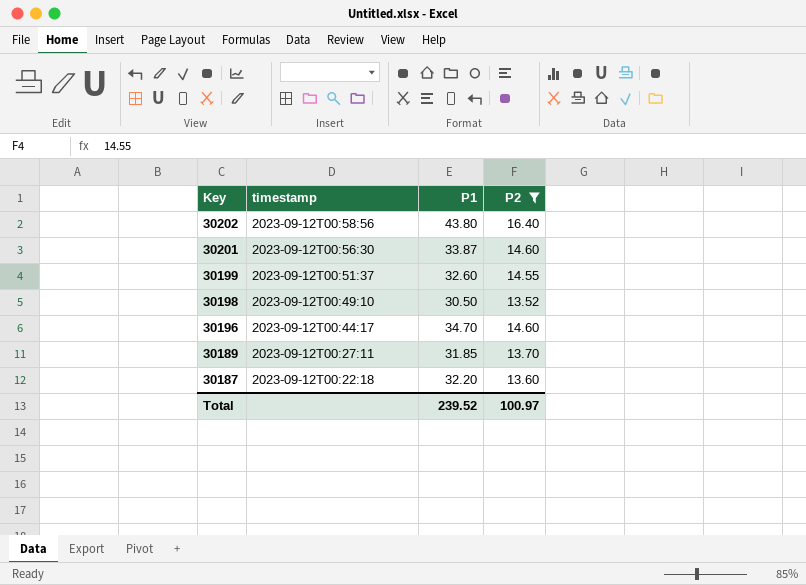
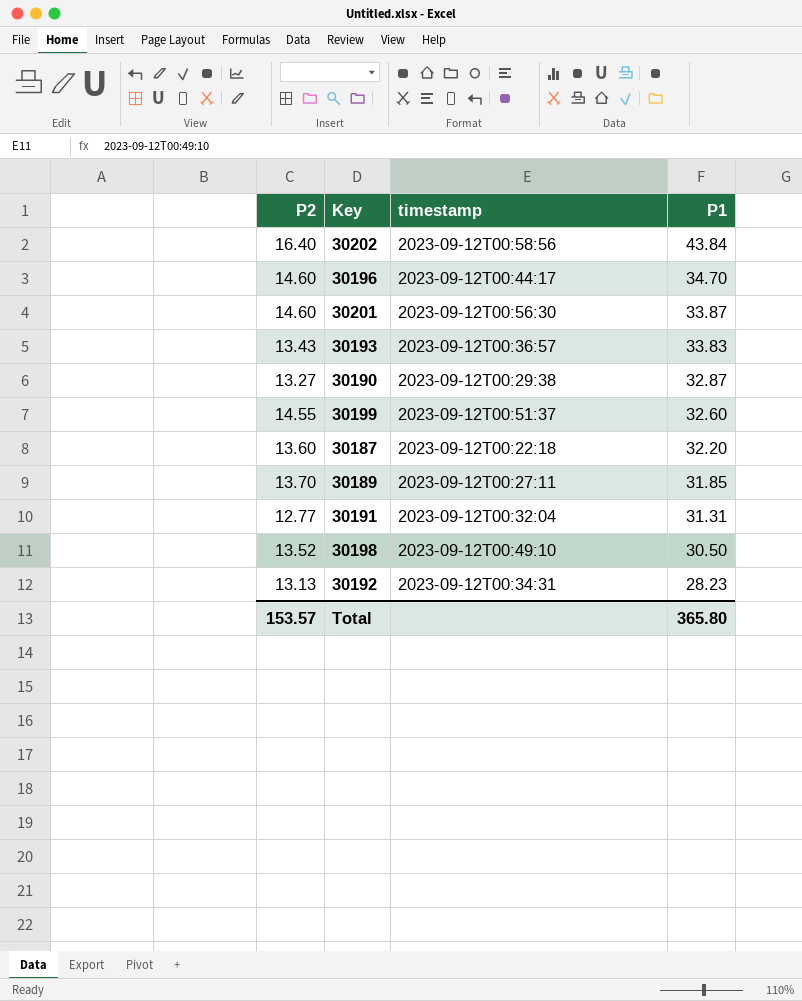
filter: P2 >= 13.52 -> none
row order: Key descending -> P1 descending
column P2 | position: 4 -> 1
30202 | P1: 43.80 -> 43.84
Total | P2: 100.97 -> 153.57
Total | P1: 239.52 -> 365.80

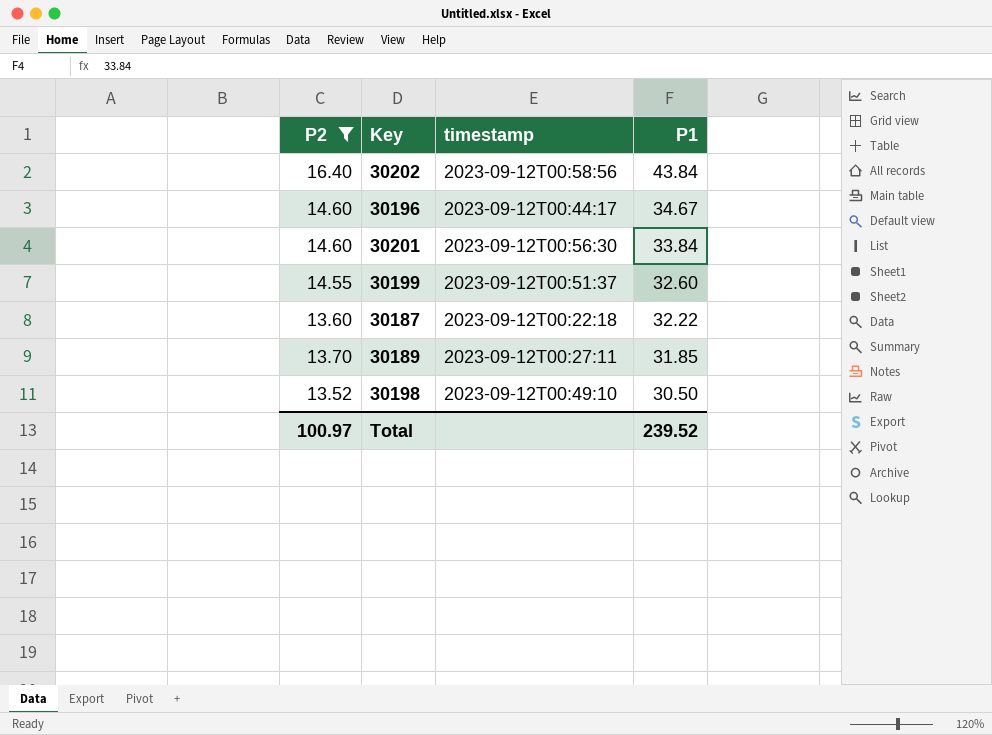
filter: none -> P2 >= 13.52
30196 | P1: 34.70 -> 34.67
30201 | P1: 33.87 -> 33.84
30187 | P1: 32.20 -> 32.22
Total | P2: 153.57 -> 100.97
Total | P1: 365.80 -> 239.52

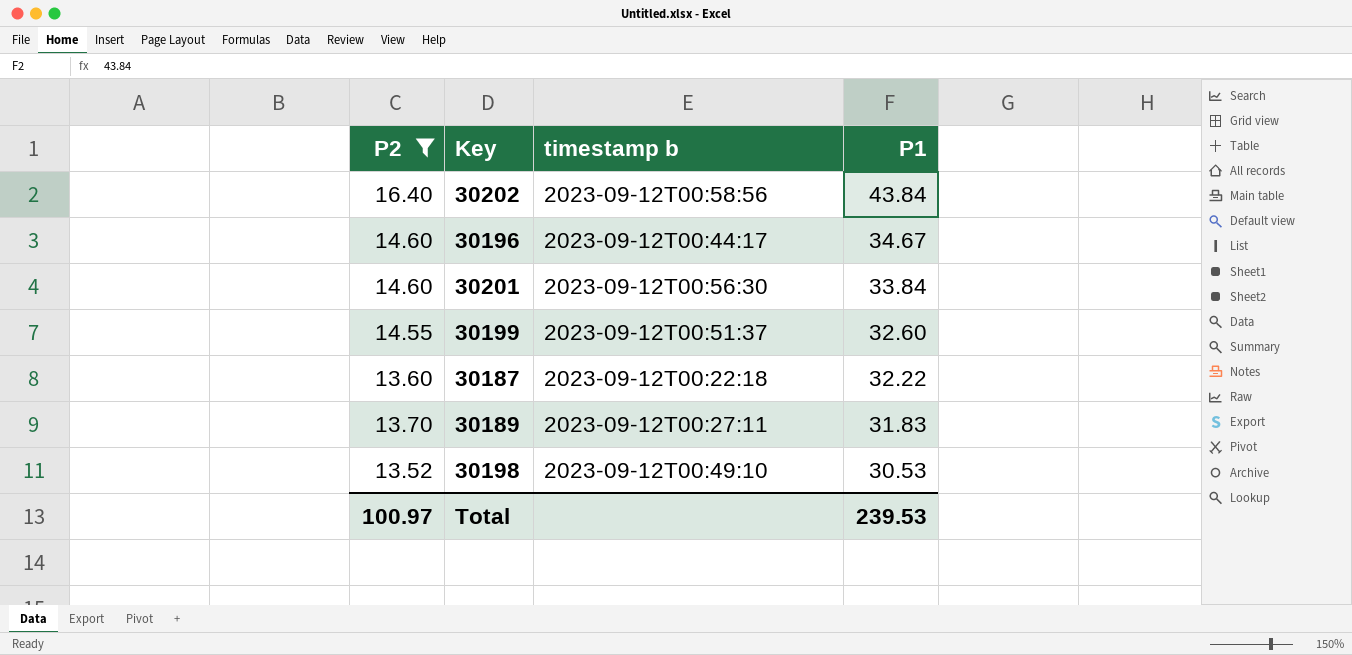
column name: timestamp -> timestamp b
30189 | P1: 31.85 -> 31.83
30198 | P1: 30.50 -> 30.53
Total | P1: 239.52 -> 239.53

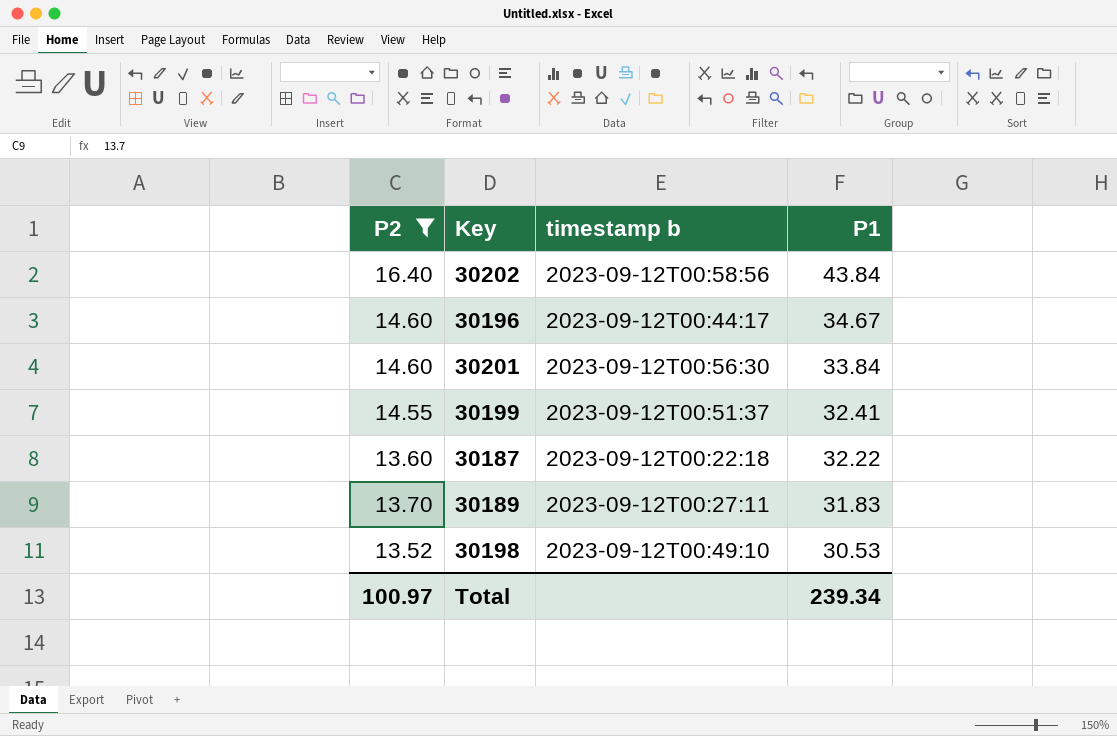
30199 | P1: 32.60 -> 32.41
Total | P1: 239.53 -> 239.34

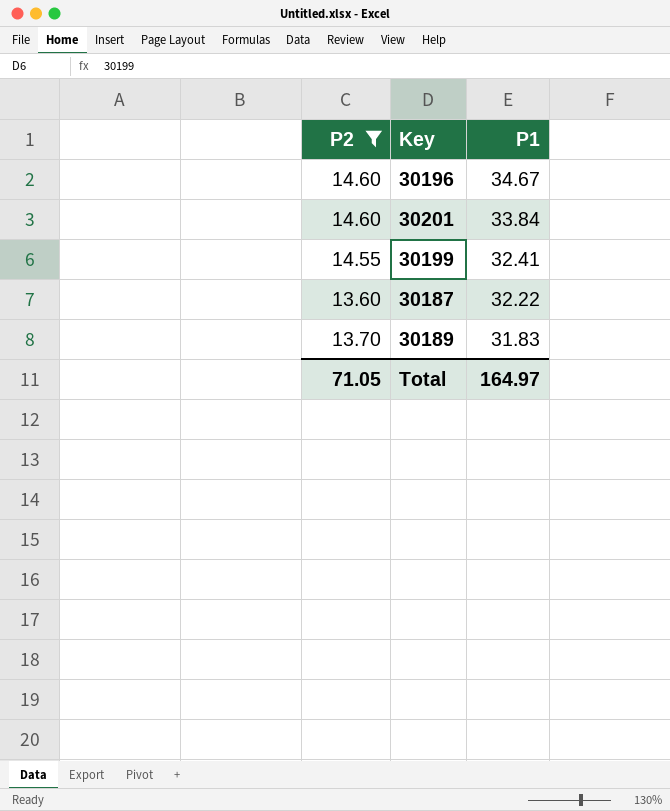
column timestamp b | position: 3 -> none
row 30202: 16.40 | 2023-09-12T00:58:56 | 43.84 -> none
row 30198: 13.52 | 2023-09-12T00:49:10 | 30.53 -> none
Total | P2: 100.97 -> 71.05
Total | P1: 239.34 -> 164.97

